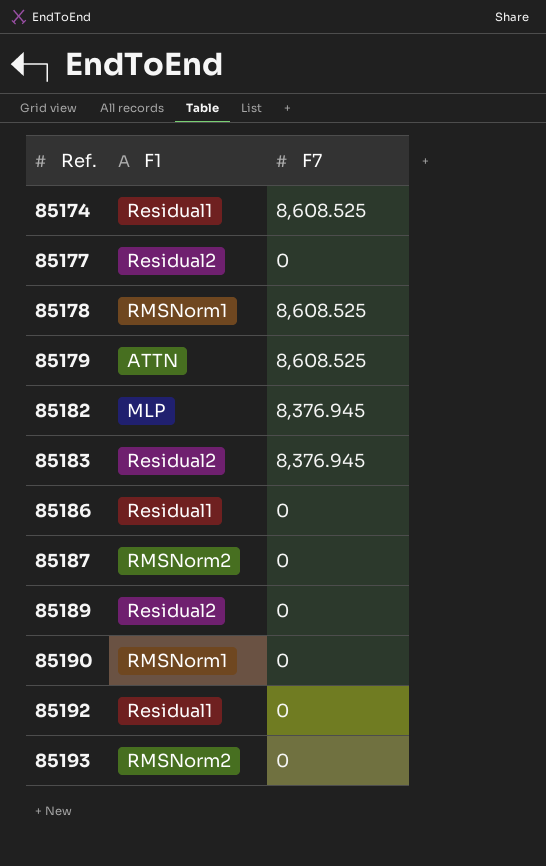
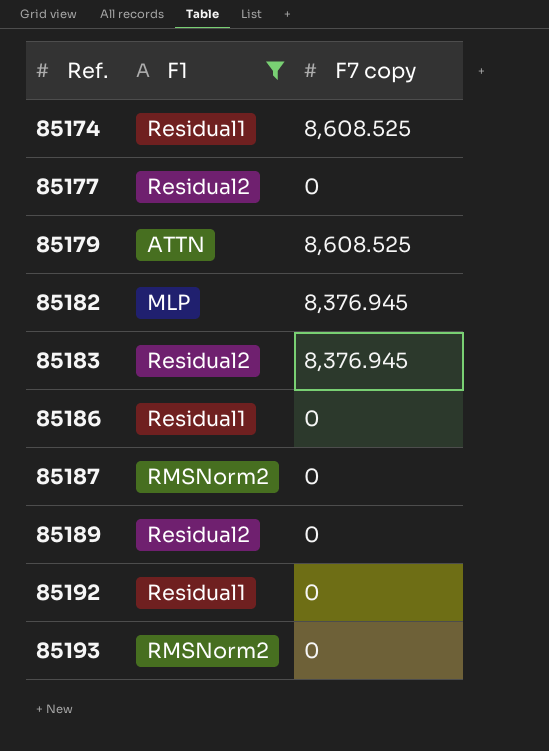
filter: none -> F1 != RMSNorm1
column name: F7 -> F7 copy

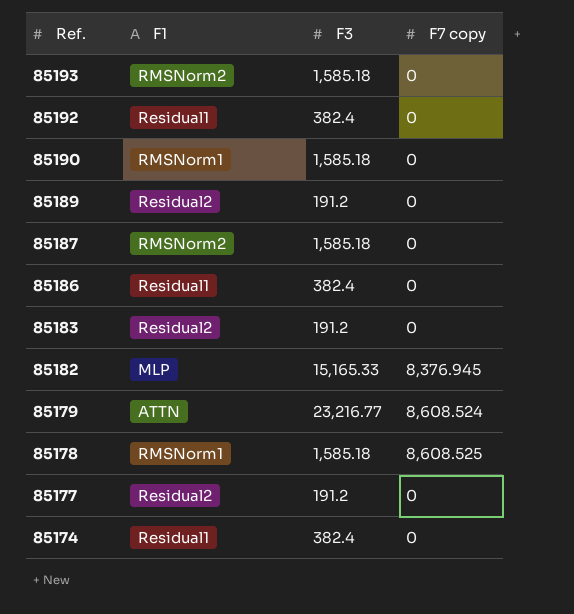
filter: F1 != RMSNorm1 -> none
row order: Ref. ascending -> Ref. descending
column F3 | position: none -> 3
85183 | F7 copy: 8,376.945 -> 0
85179 | F7 copy: 8,608.525 -> 8,608.524
85174 | F7 copy: 8,608.525 -> 0

